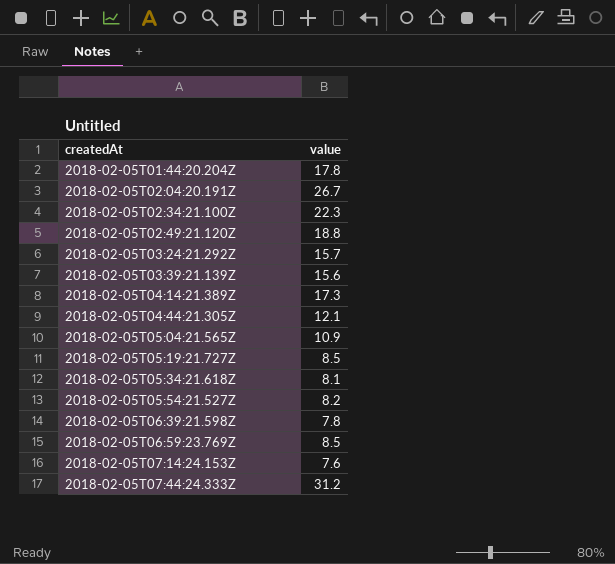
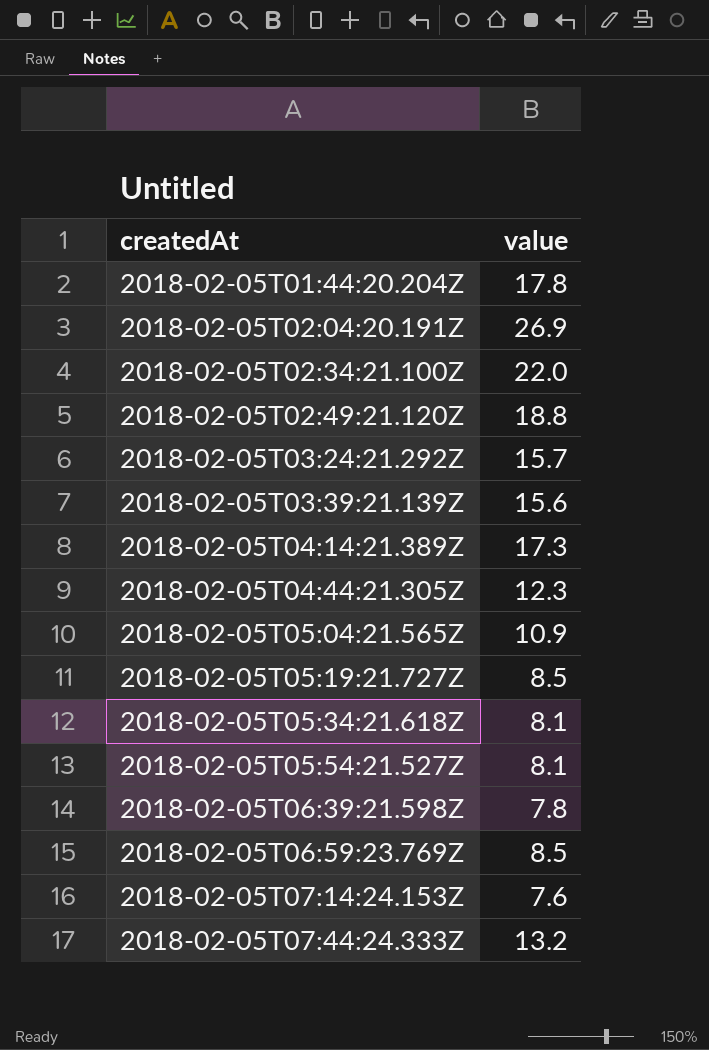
2018-02-05T02:04:20.191Z | value: 26.7 -> 26.9
2018-02-05T02:34:21.100Z | value: 22.3 -> 22.0
2018-02-05T04:44:21.305Z | value: 12.1 -> 12.3
2018-02-05T05:54:21.527Z | value: 8.2 -> 8.1
2018-02-05T07:44:24.333Z | value: 31.2 -> 13.2

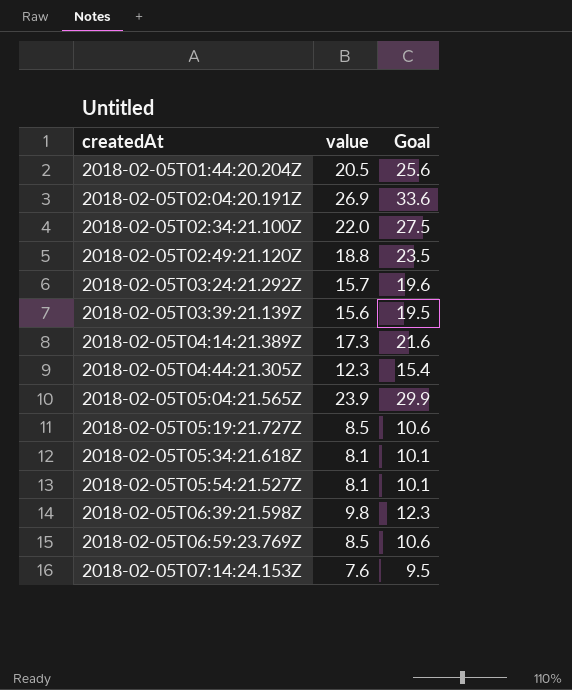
column Goal | formula: none -> [value] * 1.25
row 2018-02-05T07:44:24.333Z: 13.2 -> none
2018-02-05T01:44:20.204Z | value: 17.8 -> 20.5
2018-02-05T05:04:21.565Z | value: 10.9 -> 23.9
2018-02-05T06:39:21.598Z | value: 7.8 -> 9.8

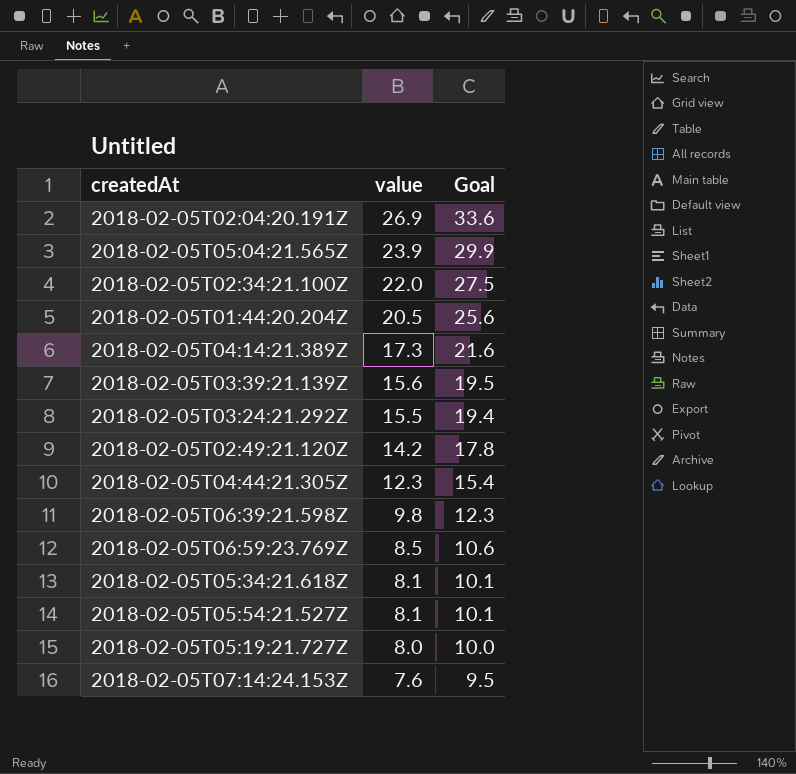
row order: createdAt ascending -> value descending
2018-02-05T03:24:21.292Z | value: 15.7 -> 15.5
2018-02-05T03:24:21.292Z | Goal: 19.6 -> 19.4
2018-02-05T02:49:21.120Z | value: 18.8 -> 14.2
2018-02-05T02:49:21.120Z | Goal: 23.5 -> 17.8
2018-02-05T05:19:21.727Z | value: 8.5 -> 8.0
2018-02-05T05:19:21.727Z | Goal: 10.6 -> 10.0

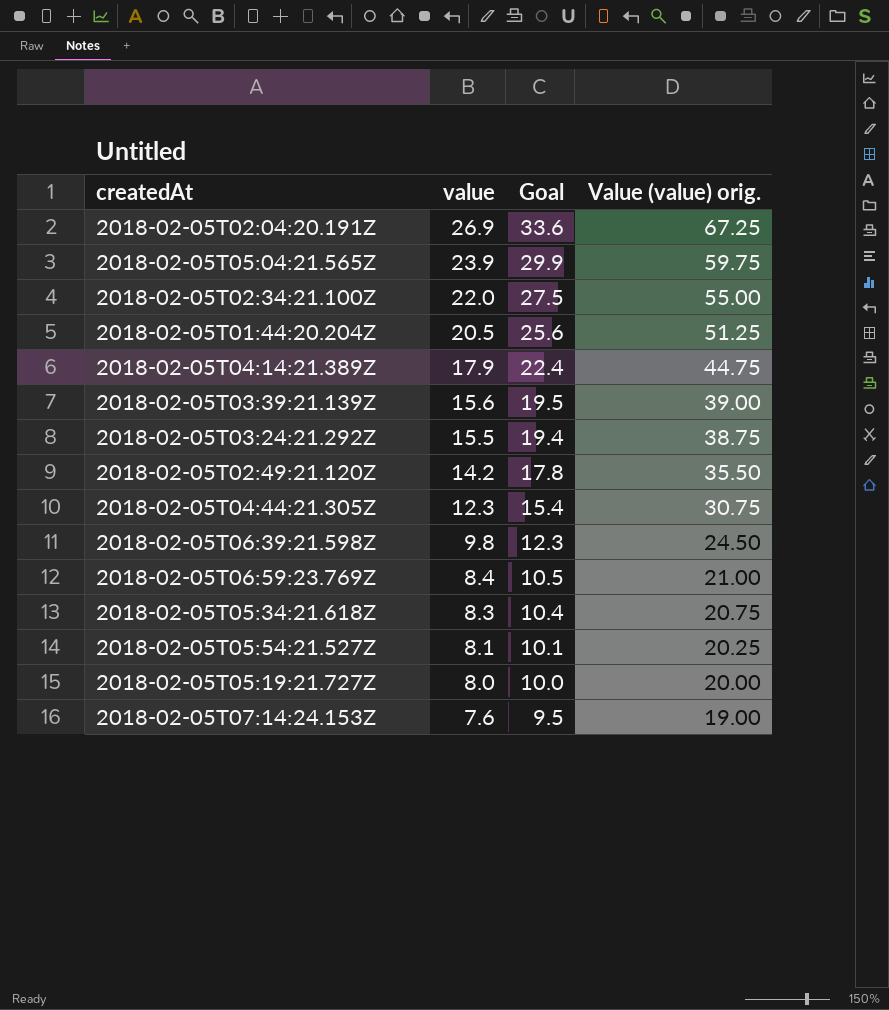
column Value (value) orig. | formula: none -> [value] * 2.5
2018-02-05T04:14:21.389Z | value: 17.3 -> 17.9
2018-02-05T04:14:21.389Z | Goal: 21.6 -> 22.4
2018-02-05T06:59:23.769Z | value: 8.5 -> 8.4
2018-02-05T06:59:23.769Z | Goal: 10.6 -> 10.5
2018-02-05T05:34:21.618Z | value: 8.1 -> 8.3
2018-02-05T05:34:21.618Z | Goal: 10.1 -> 10.4

